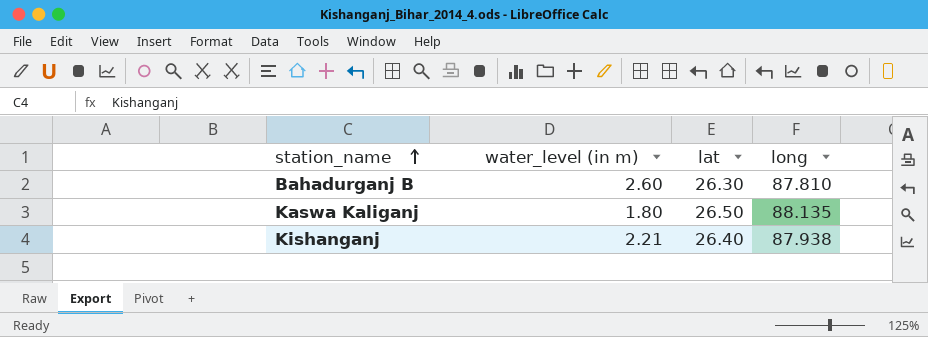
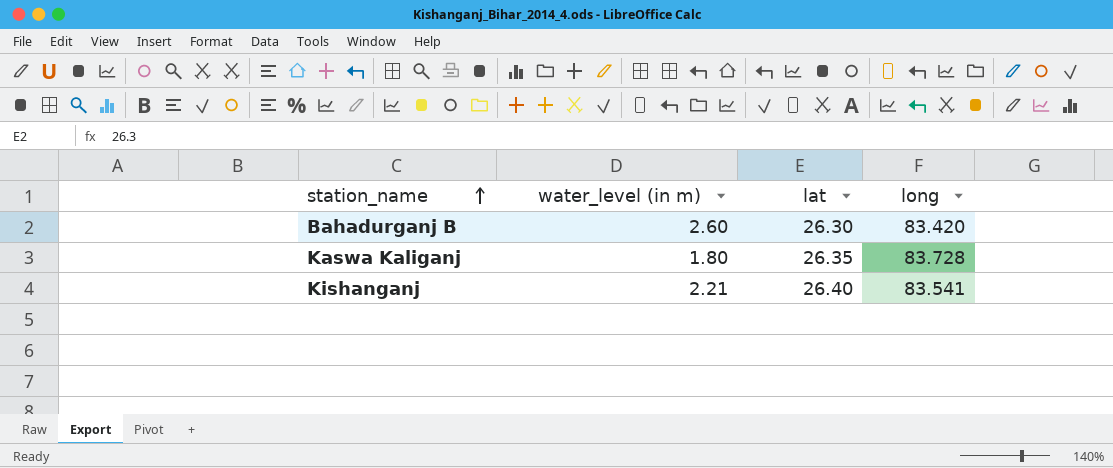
Bahadurganj B | long: 87.810 -> 83.420
Kaswa Kaliganj | lat: 26.50 -> 26.35
Kaswa Kaliganj | long: 88.135 -> 83.728
Kishanganj | long: 87.938 -> 83.541

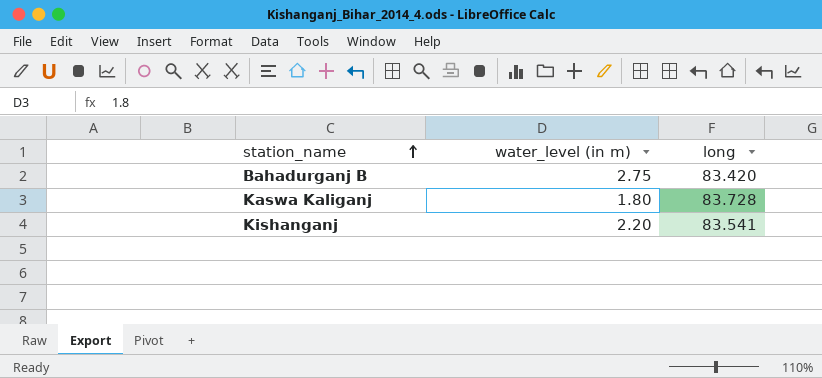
column lat | position: 3 -> none
Bahadurganj B | water_level (in m): 2.60 -> 2.75
Kishanganj | water_level (in m): 2.21 -> 2.20

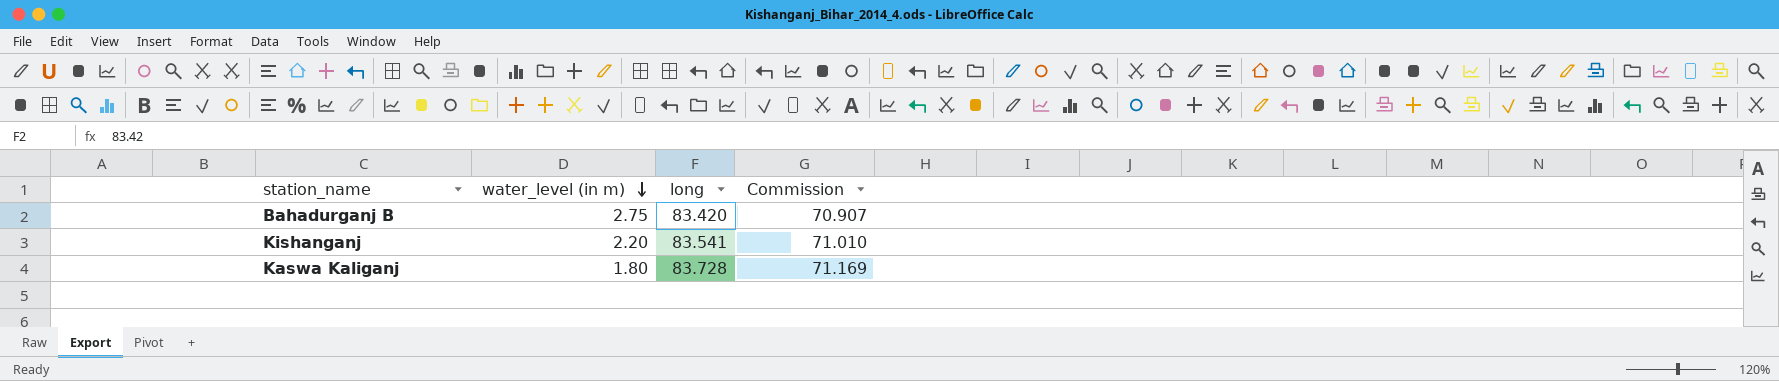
row order: station_name ascending -> water_level (in m) descending
column Commission | formula: none -> [long] * 0.85

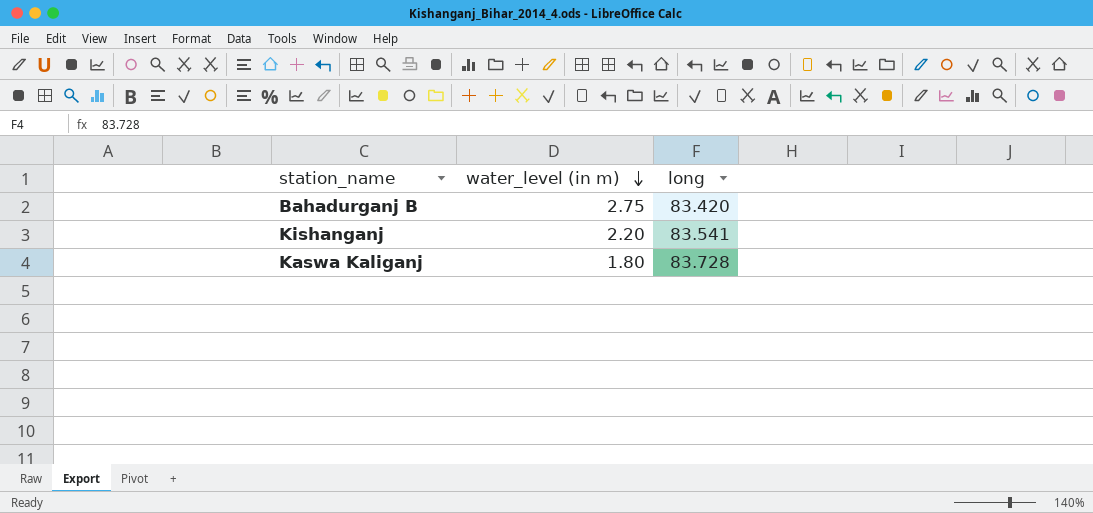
column Commission | formula: [long] * 0.85 -> none

